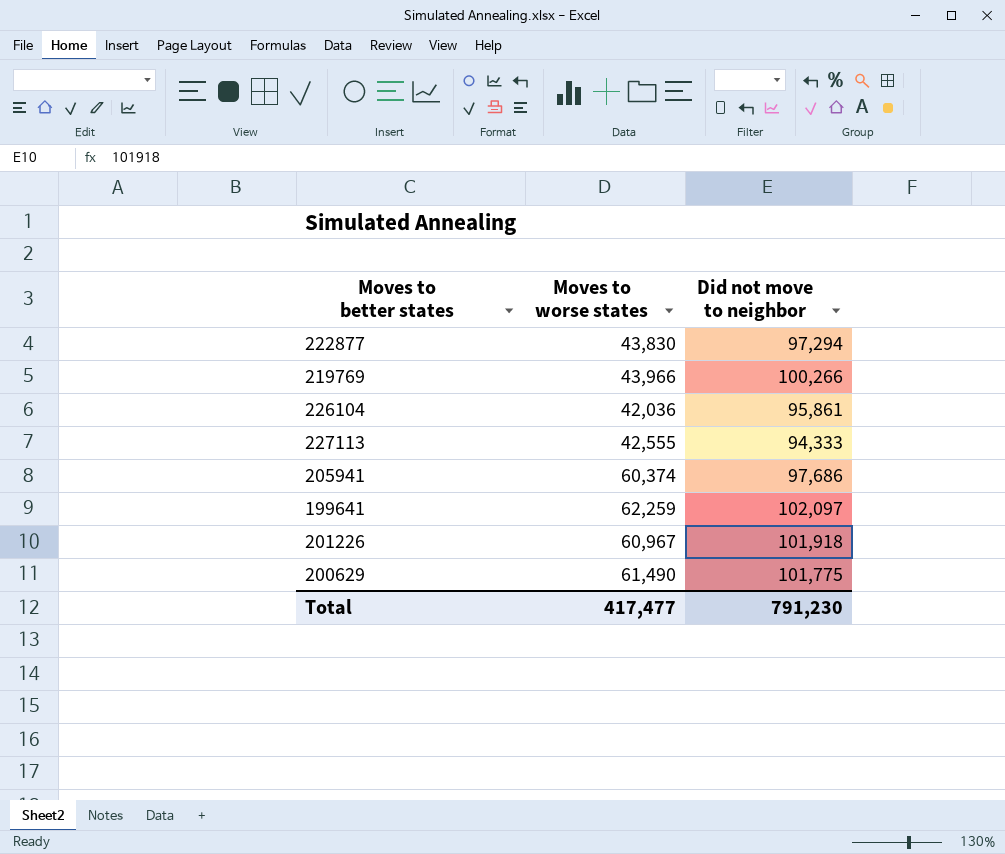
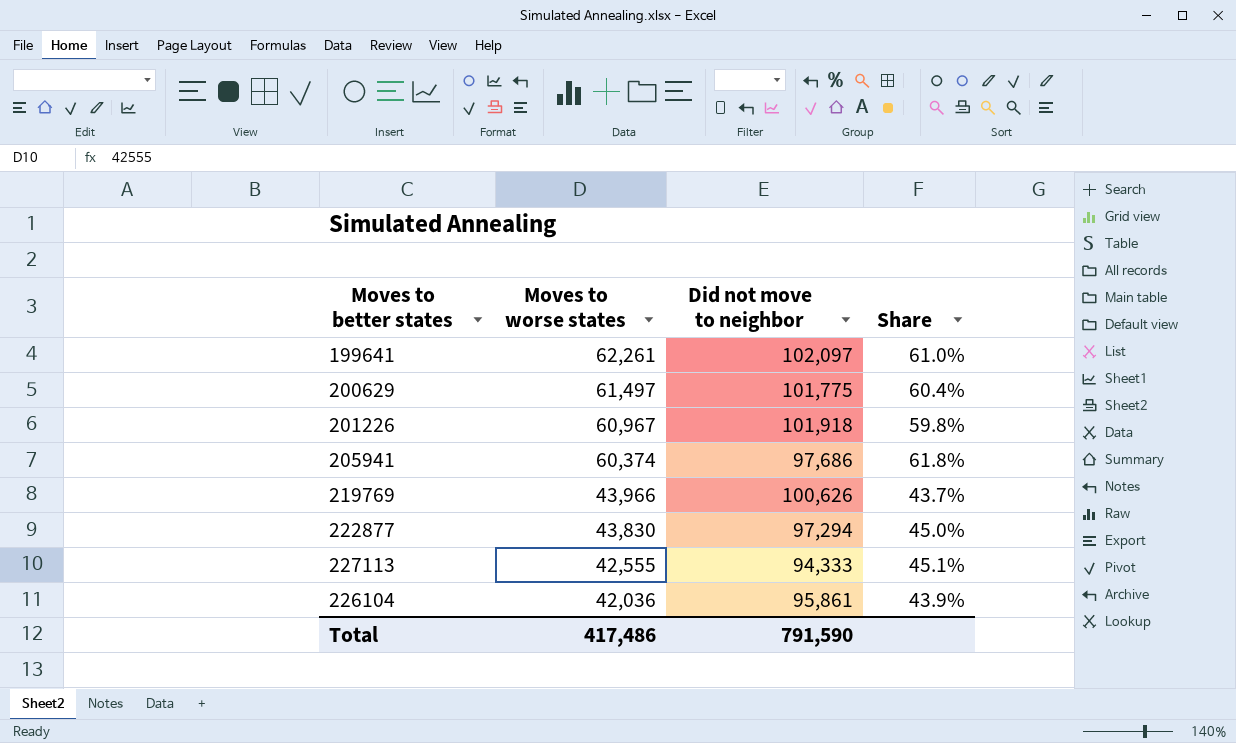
row order: none -> Moves to worse states descending
column Share | formula: none -> [Moves to worse states] / [Did not move to neighbor]
199641 | Moves to worse states: 62,259 -> 62,261
200629 | Moves to worse states: 61,490 -> 61,497
219769 | Did not move to neighbor: 100,266 -> 100,626
Total | Moves to worse states: 417,477 -> 417,486
Total | Did not move to neighbor: 791,230 -> 791,590

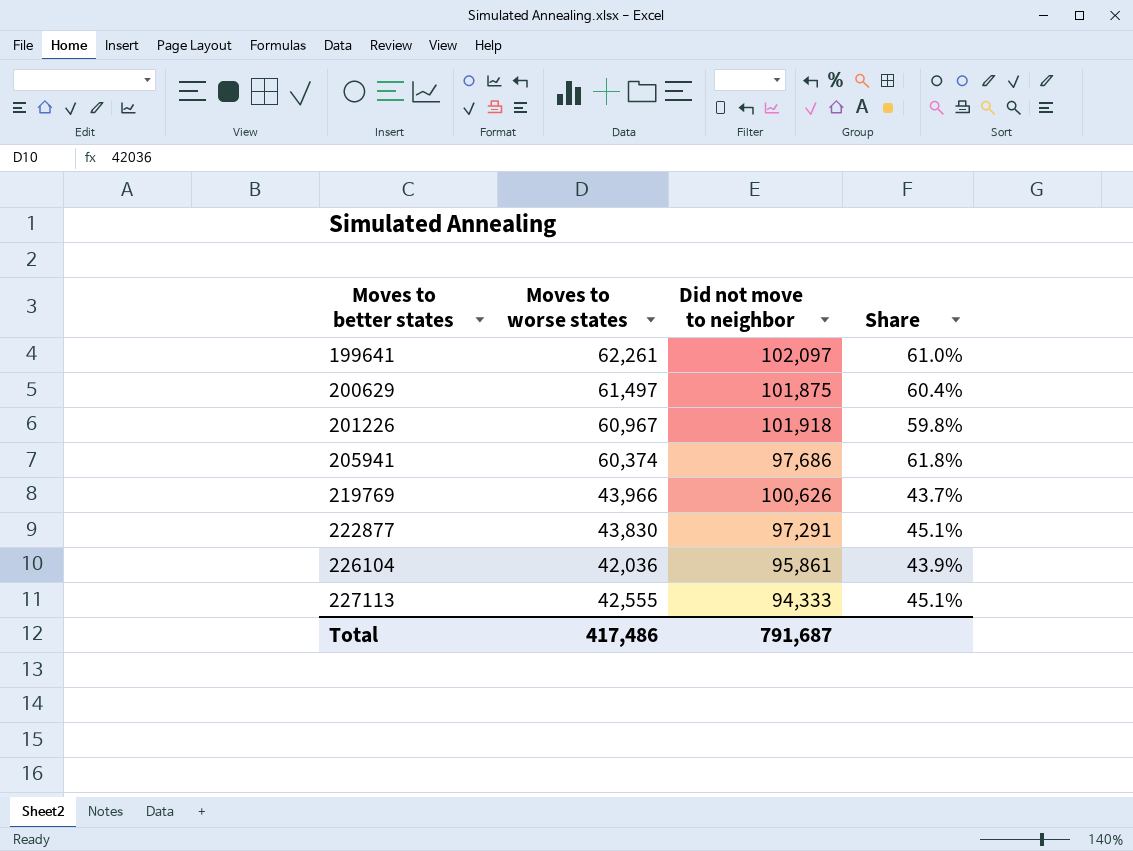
row order: Moves to worse states descending -> Moves to better states ascending
200629 | Did not move to neighbor: 101,775 -> 101,875
222877 | Did not move to neighbor: 97,294 -> 97,291
222877 | Share: 45.0% -> 45.1%
Total | Did not move to neighbor: 791,590 -> 791,687

